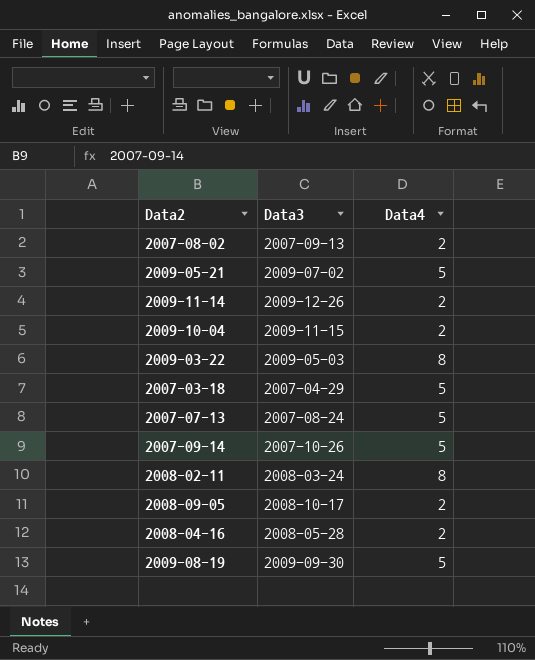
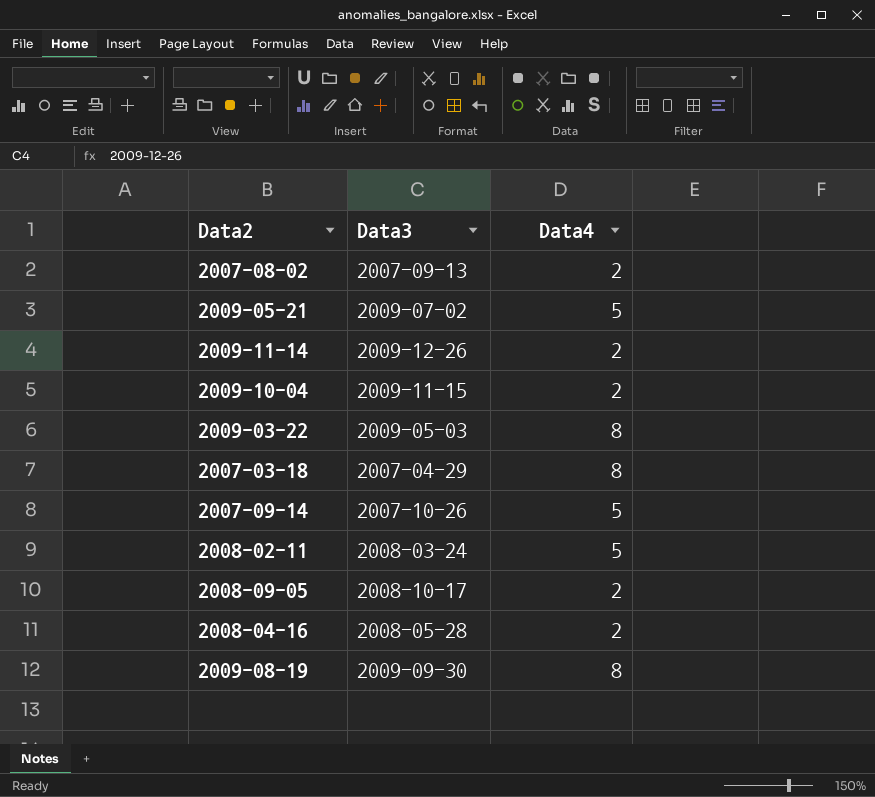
row 2007-07-13: 2007-08-24 | 5 -> none
2007-03-18 | Data4: 5 -> 8
2008-02-11 | Data4: 8 -> 5
2009-08-19 | Data4: 5 -> 8

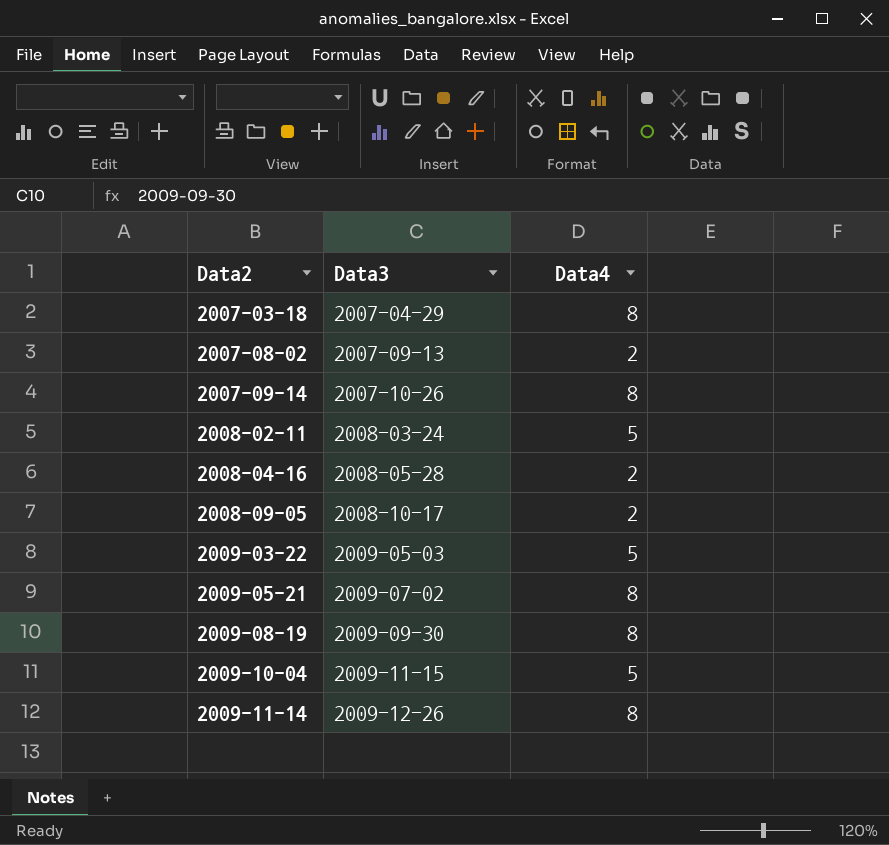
row order: none -> Data2 ascending
2007-09-14 | Data4: 5 -> 8
2009-03-22 | Data4: 8 -> 5
2009-05-21 | Data4: 5 -> 8
2009-10-04 | Data4: 2 -> 5
2009-11-14 | Data4: 2 -> 8

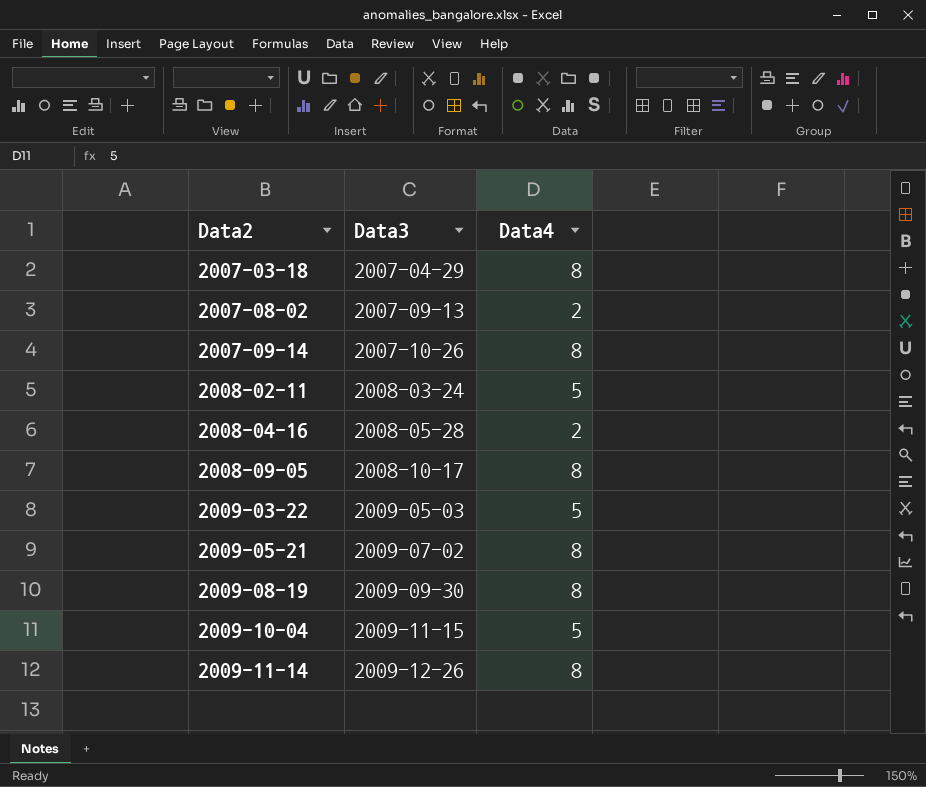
2008-09-05 | Data4: 2 -> 8

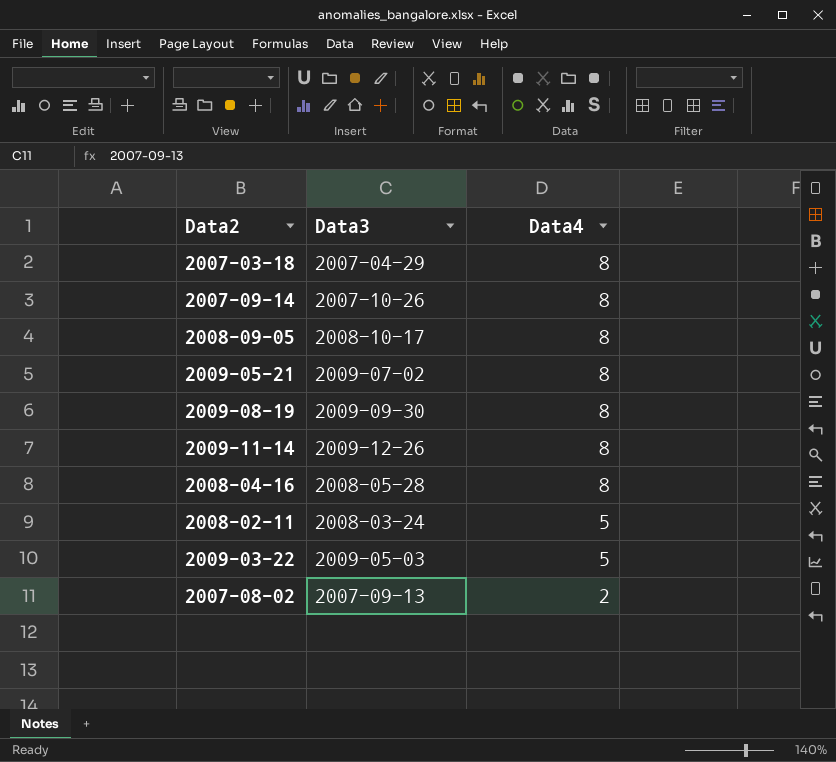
row order: Data2 ascending -> Data4 descending
row 2009-10-04: 2009-11-15 | 5 -> none
2008-04-16 | Data4: 2 -> 8

